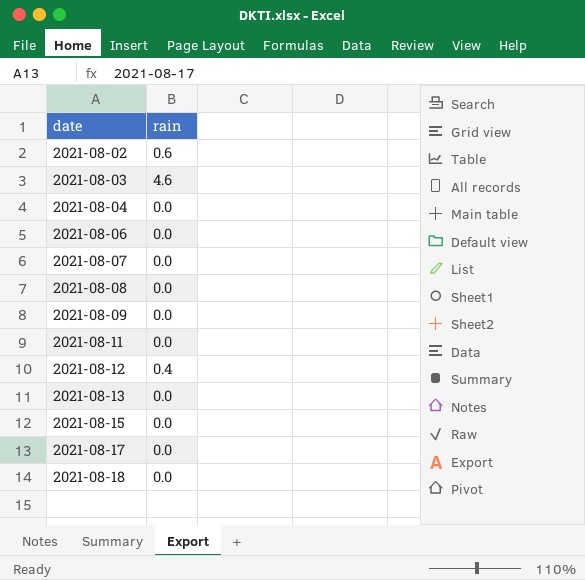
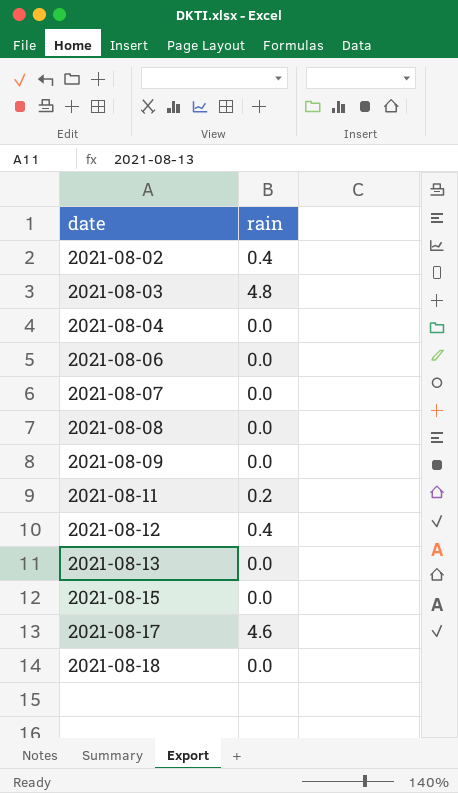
2021-08-02 | rain: 0.6 -> 0.4
2021-08-03 | rain: 4.6 -> 4.8
2021-08-11 | rain: 0.0 -> 0.2
2021-08-17 | rain: 0.0 -> 4.6

